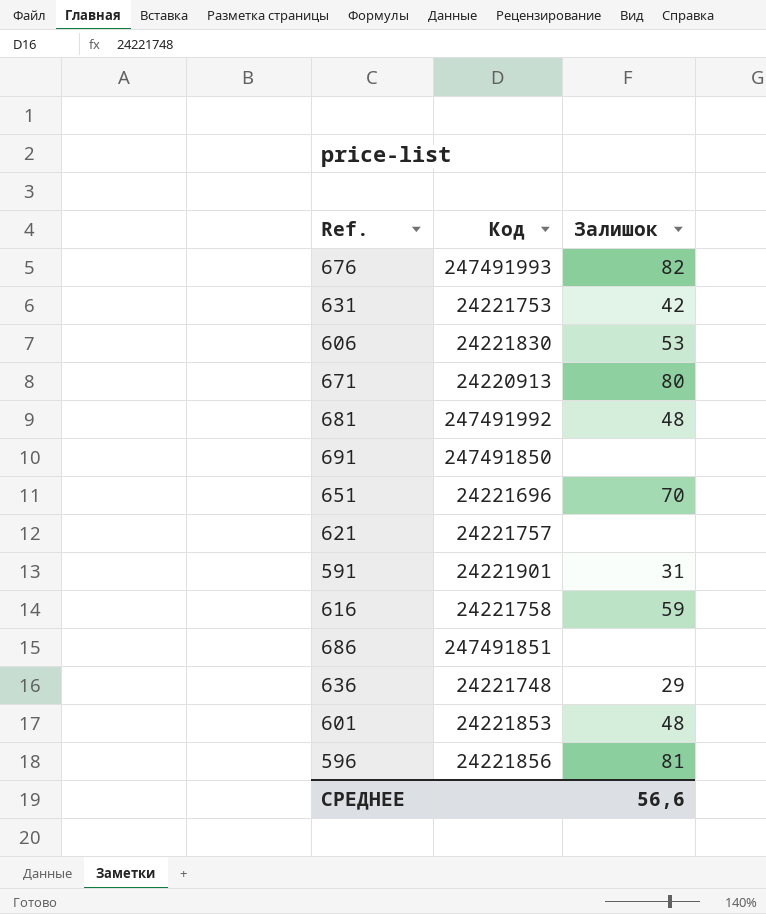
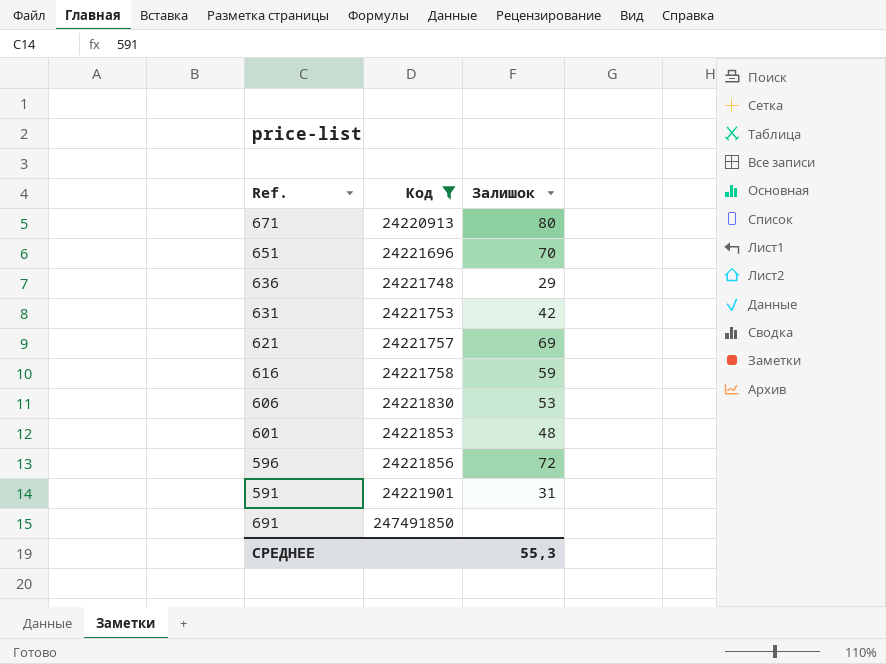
filter: none -> Код <= 247491850
row order: none -> Код ascending
621 | Залишок: none -> 69
596 | Залишок: 81 -> 72
СРЕДНЕЕ | Залишок: 56,6 -> 55,3

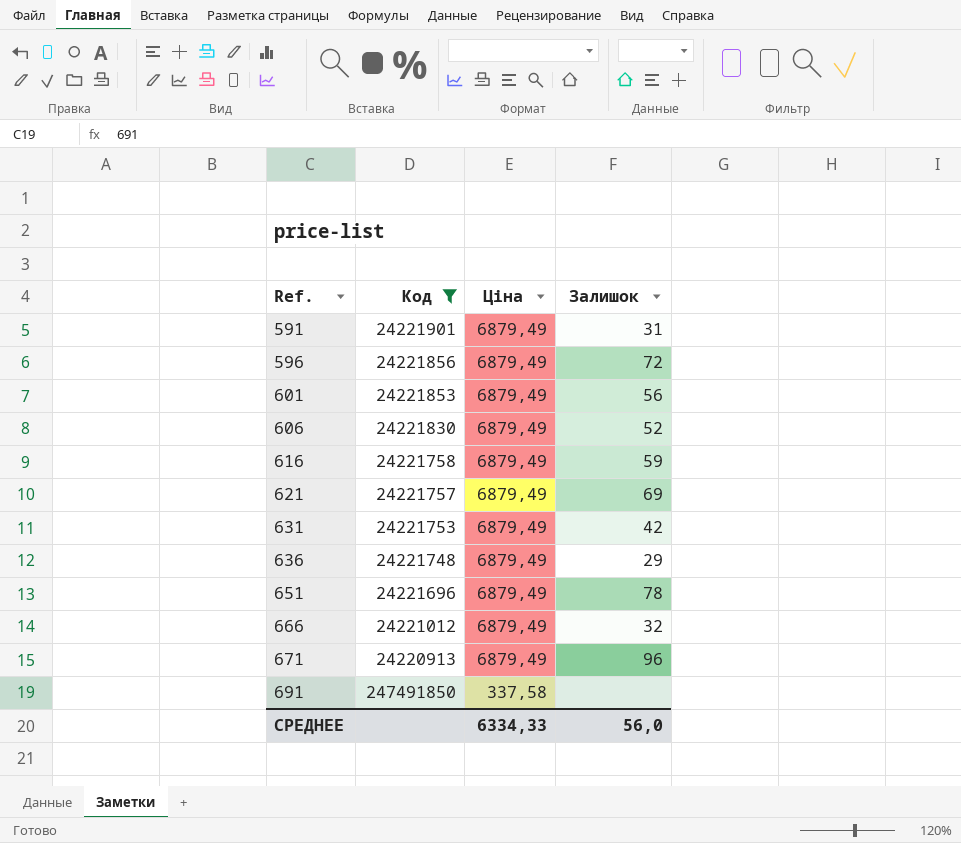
row order: Код ascending -> Ref. ascending
column Ціна | position: none -> 3
601 | Залишок: 48 -> 56
606 | Залишок: 53 -> 52
651 | Залишок: 70 -> 78
row 666: none -> 24221012 | 6879,49 | 32
671 | Залишок: 80 -> 96
СРЕДНЕЕ | Залишок: 55,3 -> 56,0

